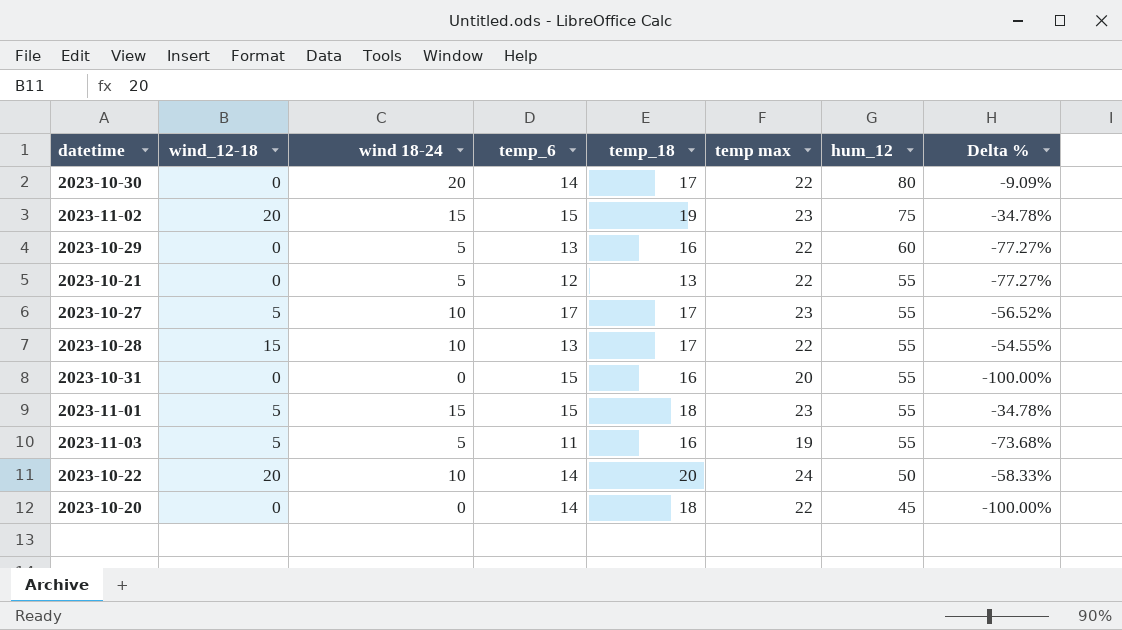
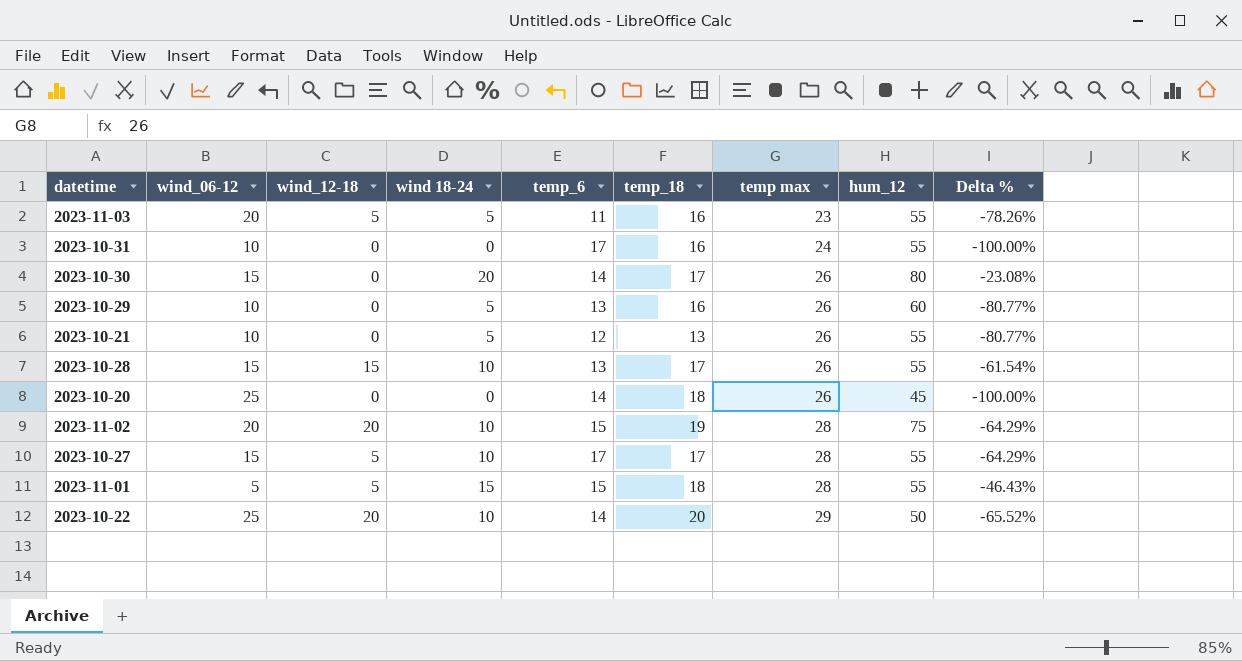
row order: hum_12 descending -> temp max ascending
column wind_06-12 | position: none -> 2
2023-11-03 | temp max: 19 -> 23
2023-11-03 | Delta %: -73.68% -> -78.26%
2023-10-31 | temp_6: 15 -> 17
2023-10-31 | temp max: 20 -> 24
2023-10-30 | temp max: 22 -> 26
2023-10-30 | Delta %: -9.09% -> -23.08%
2023-10-29 | temp max: 22 -> 26
2023-10-29 | Delta %: -77.27% -> -80.77%
2023-10-21 | temp max: 22 -> 26
2023-10-21 | Delta %: -77.27% -> -80.77%
2023-10-28 | temp max: 22 -> 26
2023-10-28 | Delta %: -54.55% -> -61.54%
2023-10-20 | temp max: 22 -> 26
2023-11-02 | wind 18-24: 15 -> 10
2023-11-02 | temp max: 23 -> 28
2023-11-02 | Delta %: -34.78% -> -64.29%
2023-10-27 | temp max: 23 -> 28
2023-10-27 | Delta %: -56.52% -> -64.29%
2023-11-01 | temp max: 23 -> 28
2023-11-01 | Delta %: -34.78% -> -46.43%
2023-10-22 | temp max: 24 -> 29
2023-10-22 | Delta %: -58.33% -> -65.52%

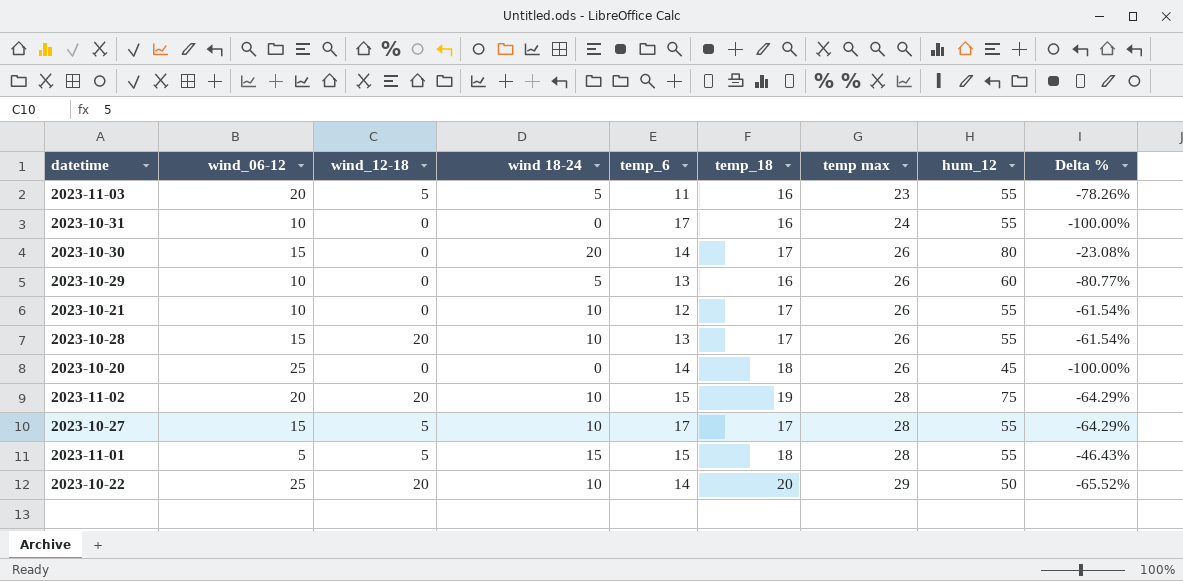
2023-10-21 | wind 18-24: 5 -> 10
2023-10-21 | temp_18: 13 -> 17
2023-10-21 | Delta %: -80.77% -> -61.54%
2023-10-28 | wind_12-18: 15 -> 20

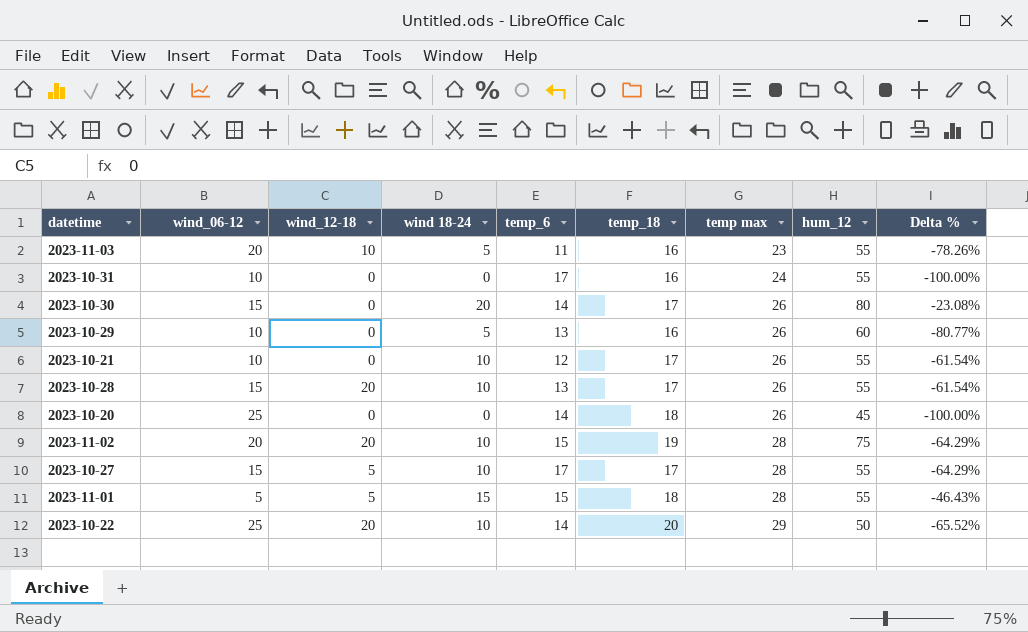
2023-11-03 | wind_12-18: 5 -> 10

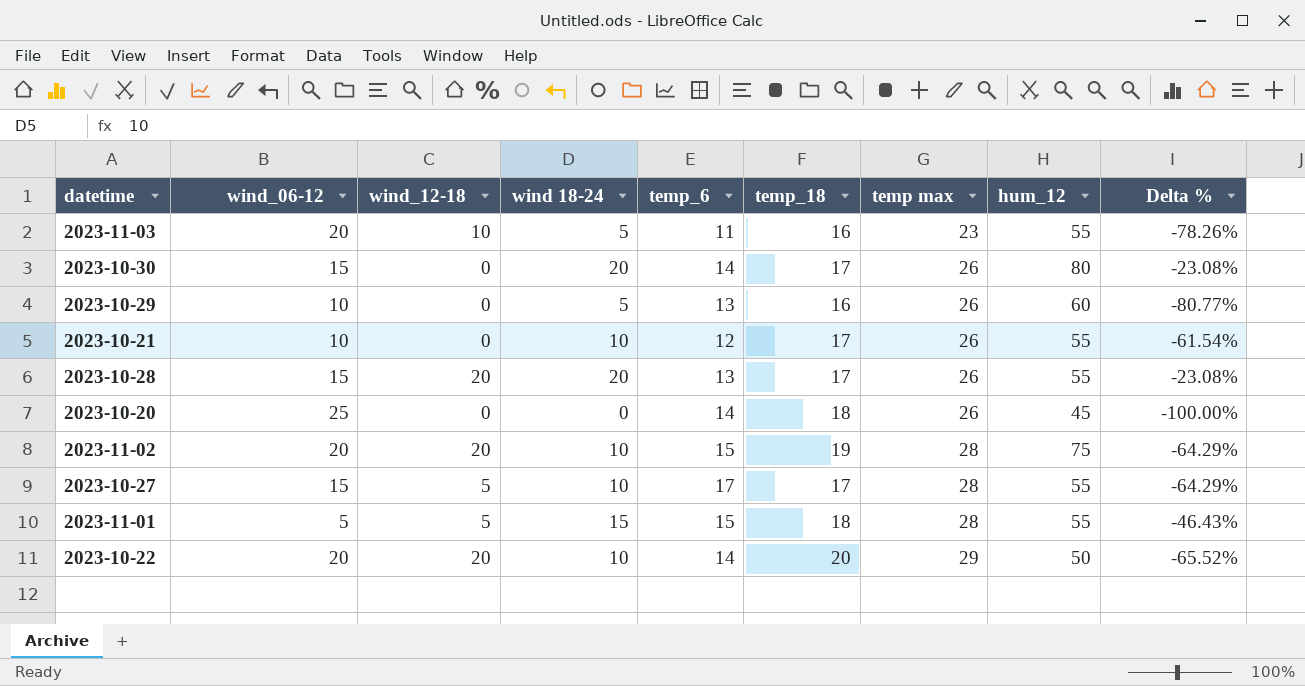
row 2023-10-31: 10 | 0 | 0 | 17 | 16 | 24 | 55 | -100.00% -> none
2023-10-28 | wind 18-24: 10 -> 20
2023-10-28 | Delta %: -61.54% -> -23.08%
2023-10-22 | wind_06-12: 25 -> 20

